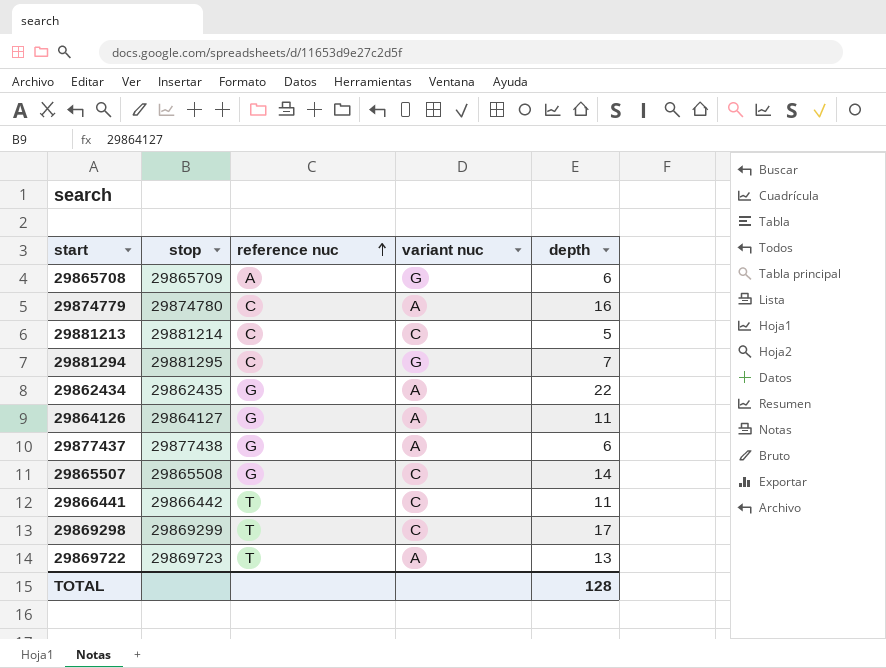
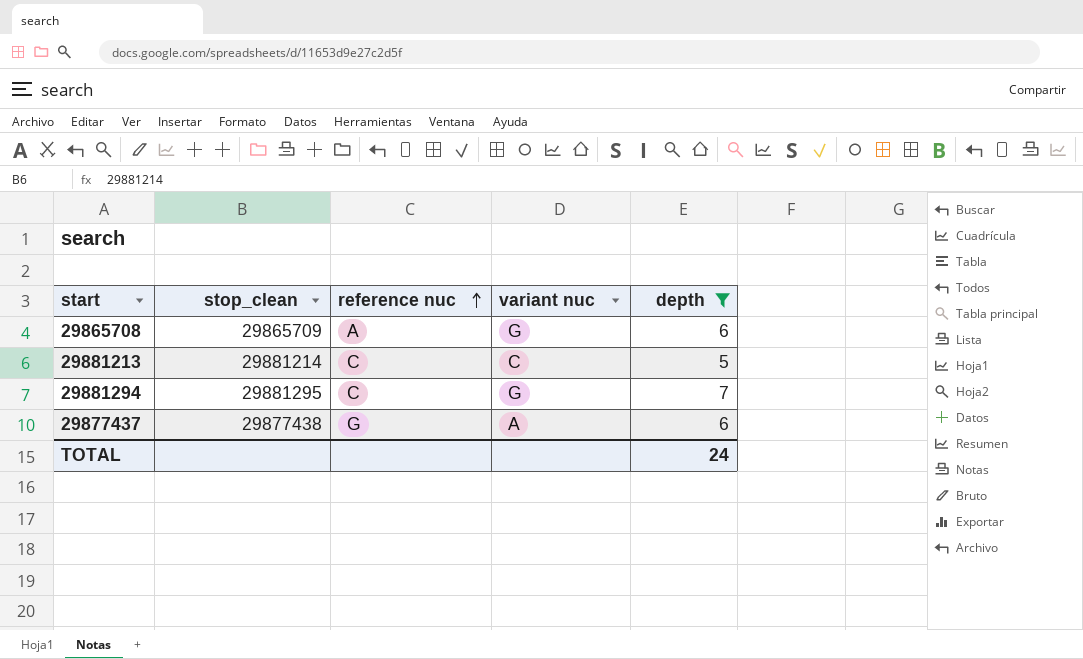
filter: none -> depth <= 7
column name: stop -> stop_clean
TOTAL | depth: 128 -> 24

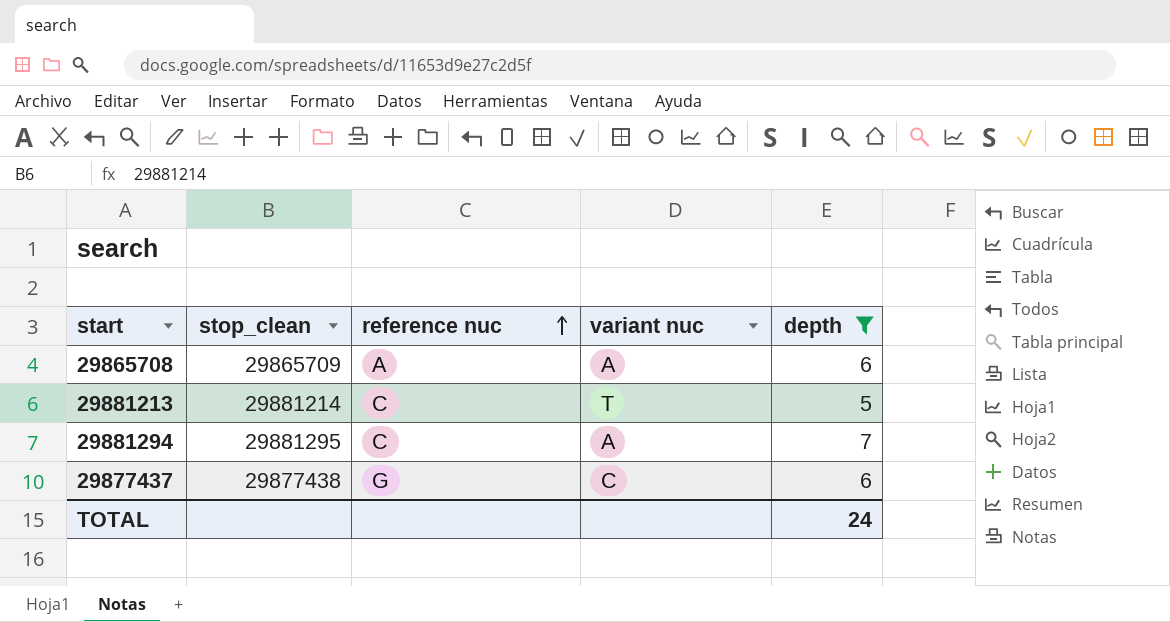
29865708 | variant nuc: G -> A
29881213 | variant nuc: C -> T
29881294 | variant nuc: G -> A
29877437 | variant nuc: A -> C

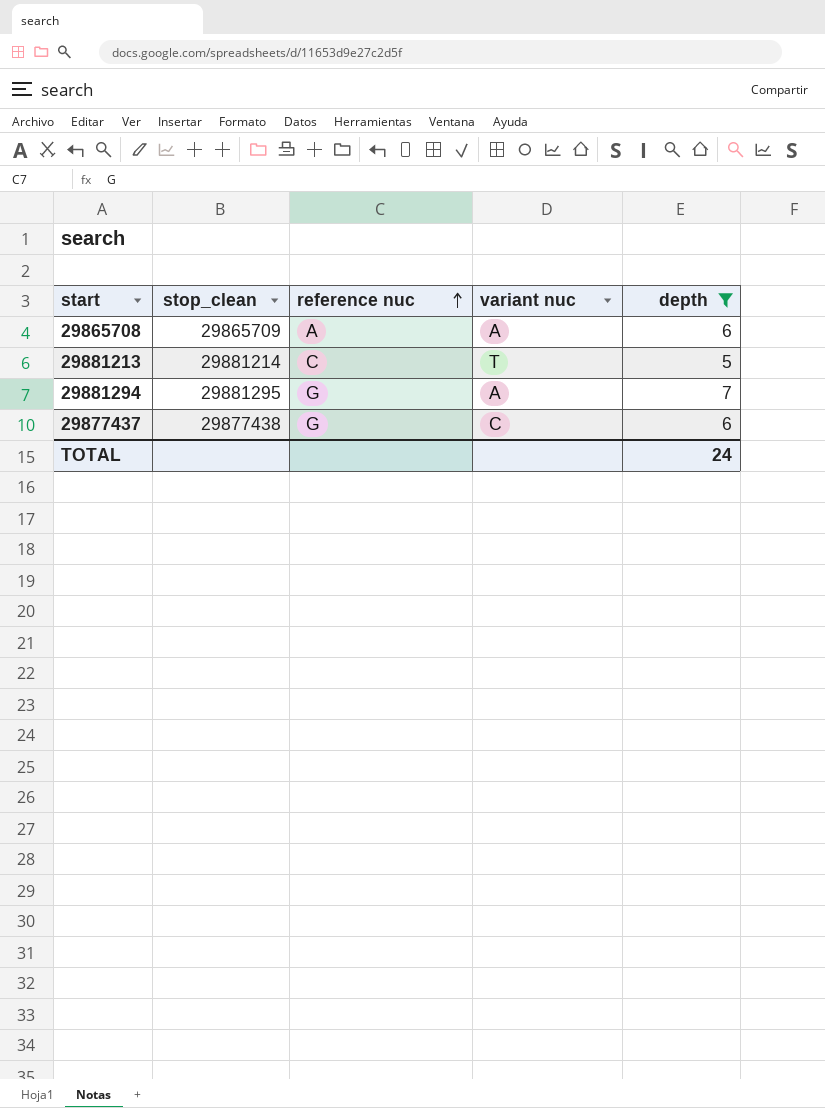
29881294 | reference nuc: C -> G

